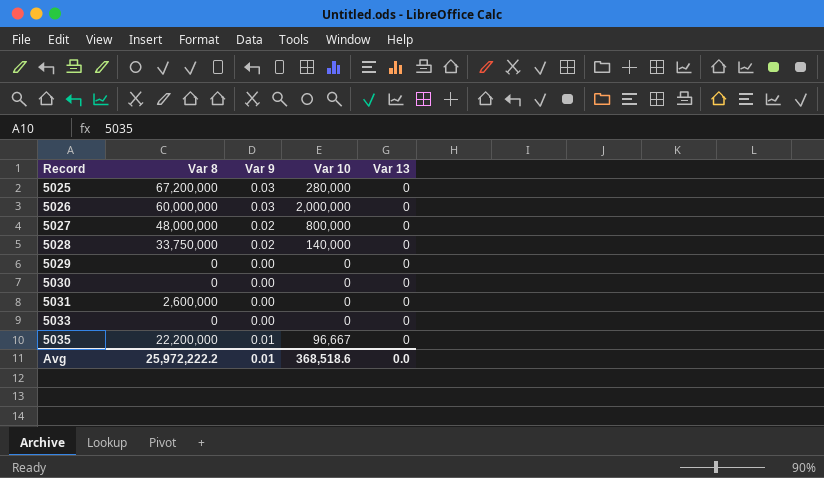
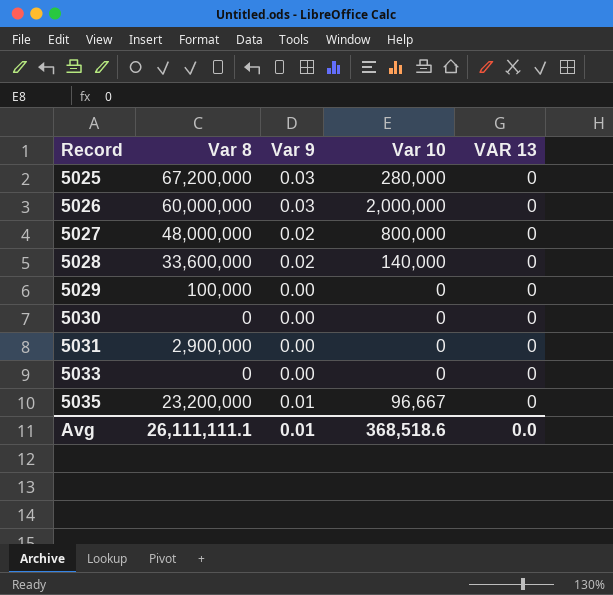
column name: Var 13 -> VAR 13
5028 | Var 8: 33,750,000 -> 33,600,000
5029 | Var 8: 0 -> 100,000
5031 | Var 8: 2,600,000 -> 2,900,000
5035 | Var 8: 22,200,000 -> 23,200,000
Avg | Var 8: 25,972,222.2 -> 26,111,111.1

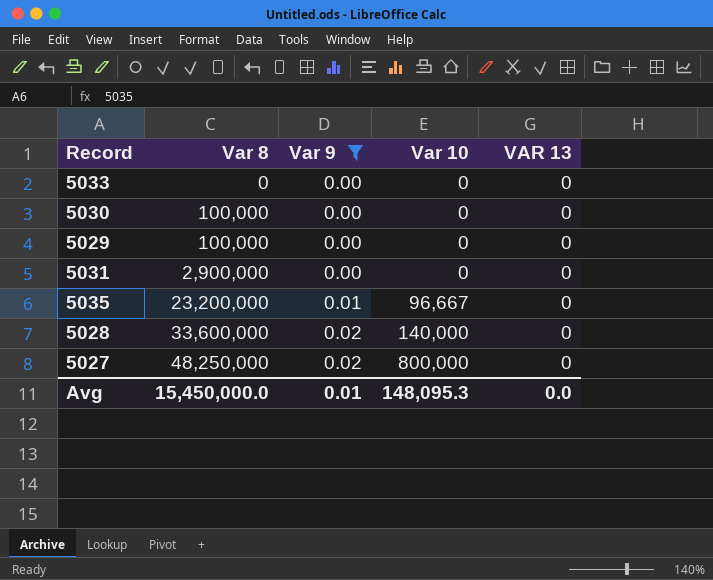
filter: none -> Var 9 != 0.03
row order: Record ascending -> Var 8 ascending
5030 | Var 8: 0 -> 100,000
5027 | Var 8: 48,000,000 -> 48,250,000
Avg | Var 8: 26,111,111.1 -> 15,450,000.0
Avg | Var 10: 368,518.6 -> 148,095.3

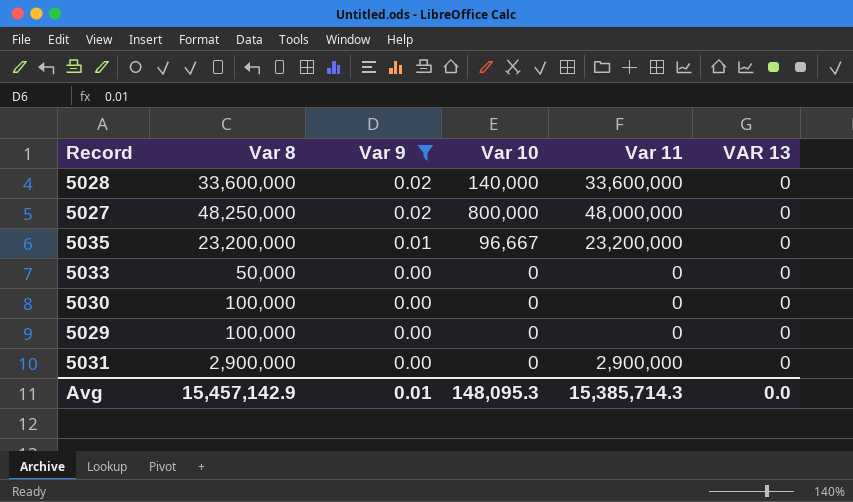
row order: Var 8 ascending -> Var 9 descending
column Var 11 | position: none -> 5
5033 | Var 8: 0 -> 50,000
Avg | Var 8: 15,450,000.0 -> 15,457,142.9

